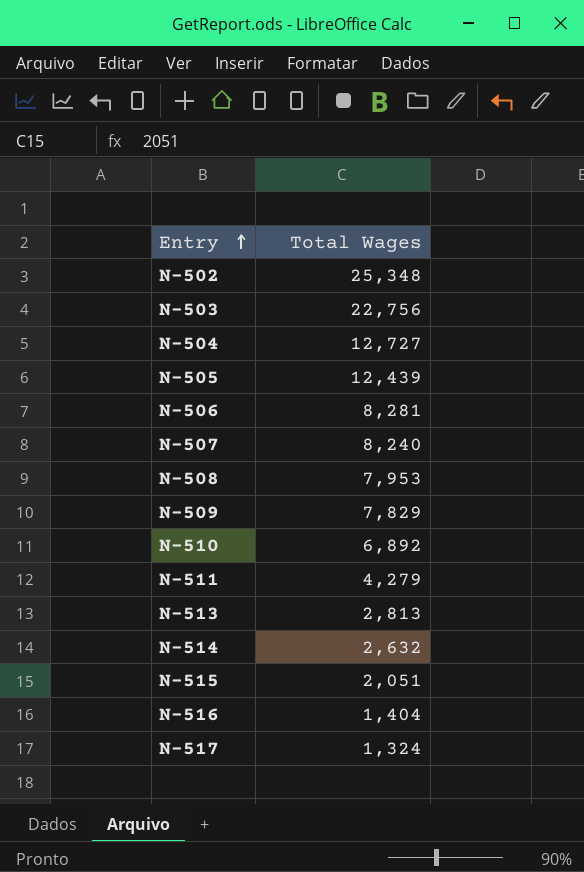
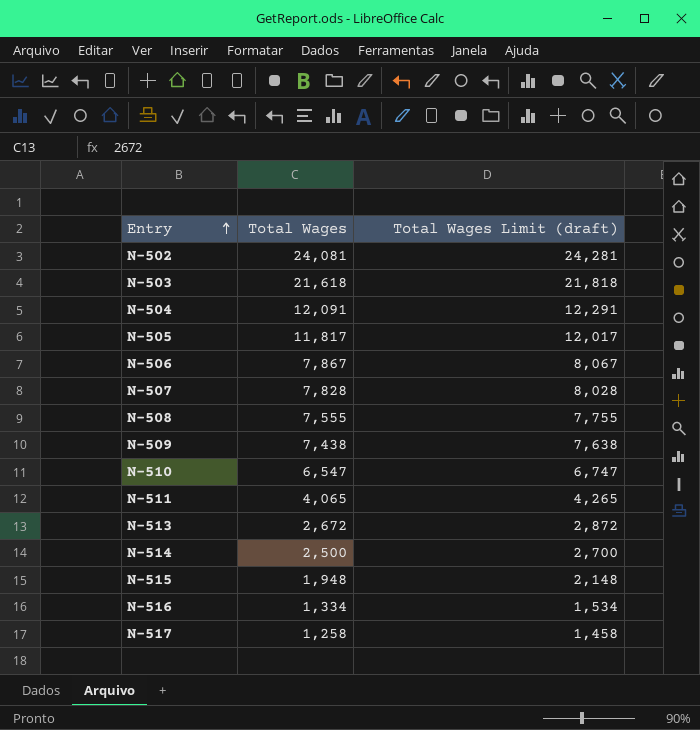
column Total Wages Limit (draft) | formula: none -> [Total Wages] + 200
N-502 | Total Wages: 25,348 -> 24,081
N-503 | Total Wages: 22,756 -> 21,618
N-504 | Total Wages: 12,727 -> 12,091
N-505 | Total Wages: 12,439 -> 11,817
N-506 | Total Wages: 8,281 -> 7,867
N-507 | Total Wages: 8,240 -> 7,828
N-508 | Total Wages: 7,953 -> 7,555
N-509 | Total Wages: 7,829 -> 7,438
N-510 | Total Wages: 6,892 -> 6,547
N-511 | Total Wages: 4,279 -> 4,065
N-513 | Total Wages: 2,813 -> 2,672
N-514 | Total Wages: 2,632 -> 2,500
N-515 | Total Wages: 2,051 -> 1,948
N-516 | Total Wages: 1,404 -> 1,334
N-517 | Total Wages: 1,324 -> 1,258

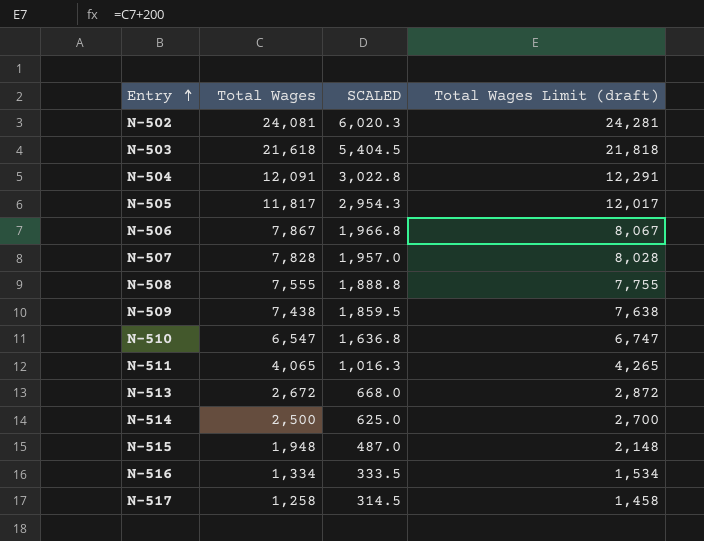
column SCALED | formula: none -> [Total Wages] * 0.25

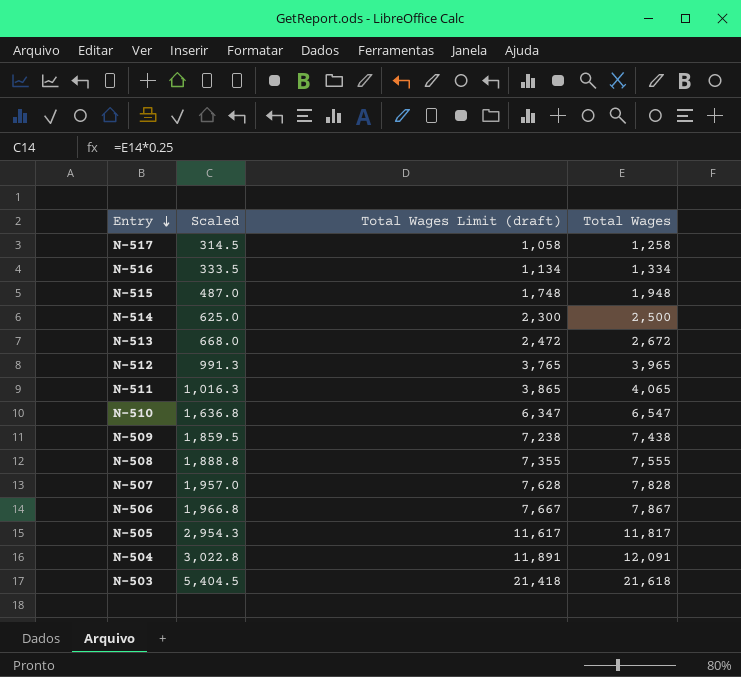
row order: Entry ascending -> Entry descending
column name: SCALED -> Scaled
column Total Wages Limit (draft) | formula: [Total Wages] + 200 -> [Total Wages] - 200
column Total Wages | position: 2 -> 4
row N-502: 24,081 | 6,020.3 | 24,281 -> none
row N-512: none -> 991.3 | 3,765 | 3,965

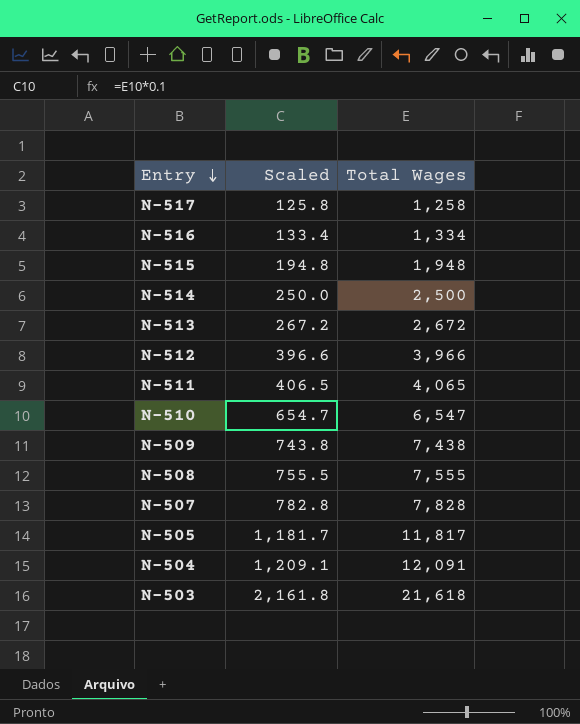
column Total Wages Limit (draft) | formula: [Total Wages] - 200 -> none
column Scaled | formula: [Total Wages] * 0.25 -> [Total Wages] * 0.1
row N-506: 1,966.8 | 7,667 | 7,867 -> none
N-512 | Total Wages: 3,965 -> 3,966

